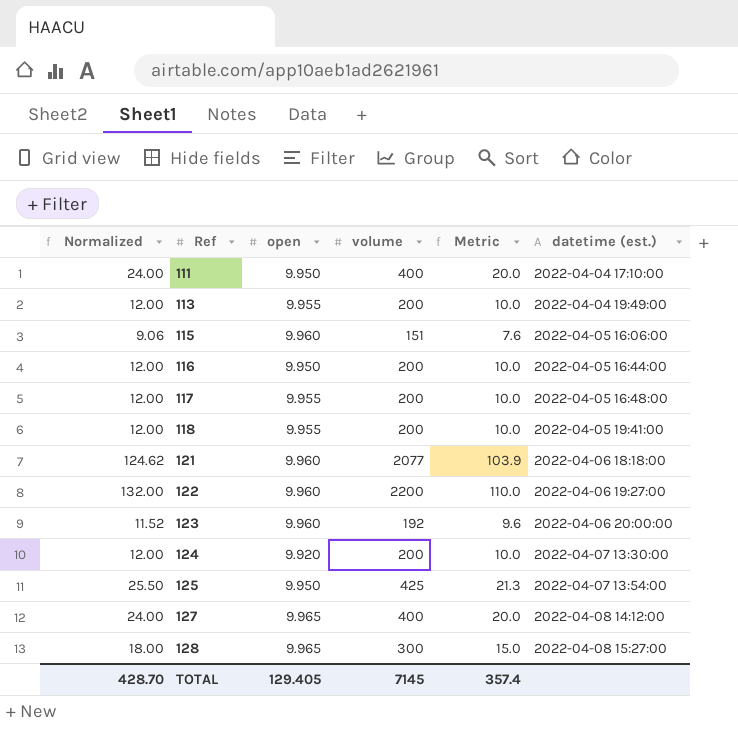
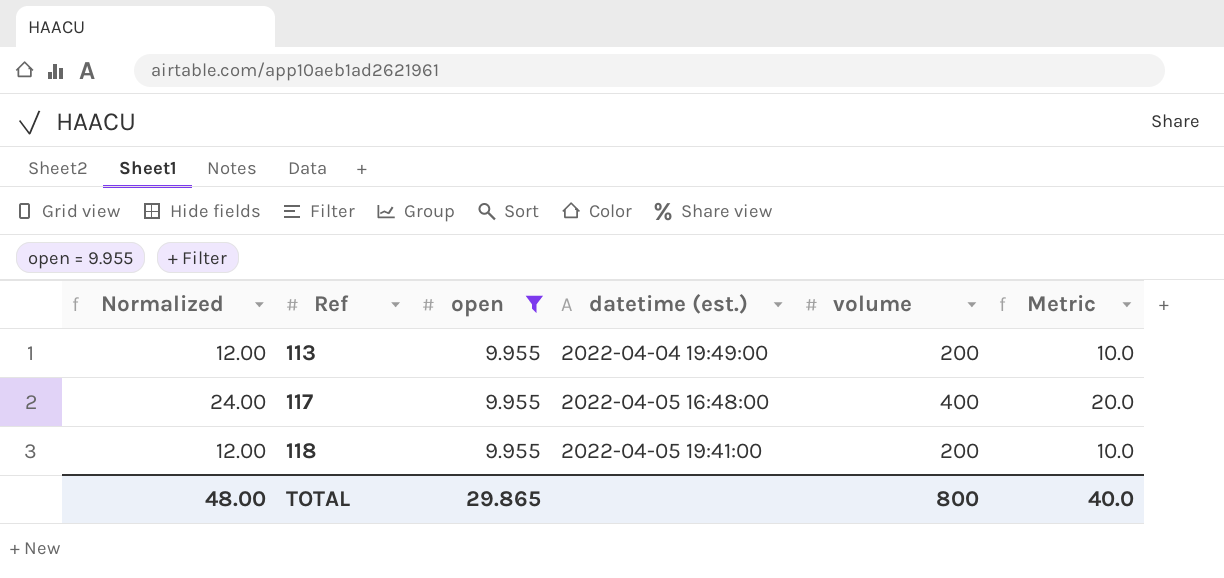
filter: none -> open = 9.955
column datetime (est.) | position: 6 -> 4
117 | Normalized: 12.00 -> 24.00
117 | volume: 200 -> 400
117 | Metric: 10.0 -> 20.0
TOTAL | Normalized: 428.70 -> 48.00
TOTAL | open: 129.405 -> 29.865
TOTAL | volume: 7145 -> 800
TOTAL | Metric: 357.4 -> 40.0

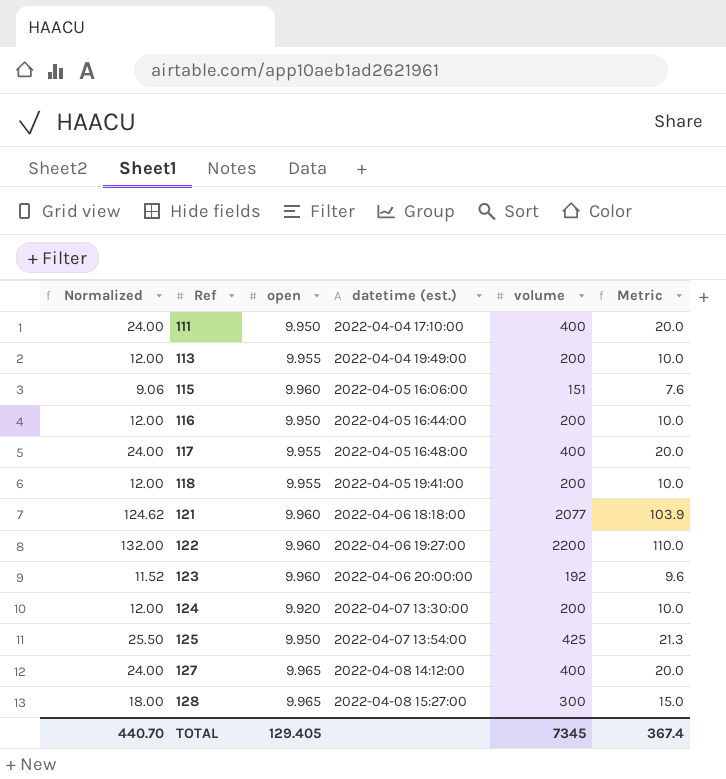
filter: open = 9.955 -> none
TOTAL | Normalized: 48.00 -> 440.70
TOTAL | open: 29.865 -> 129.405
TOTAL | volume: 800 -> 7345
TOTAL | Metric: 40.0 -> 367.4

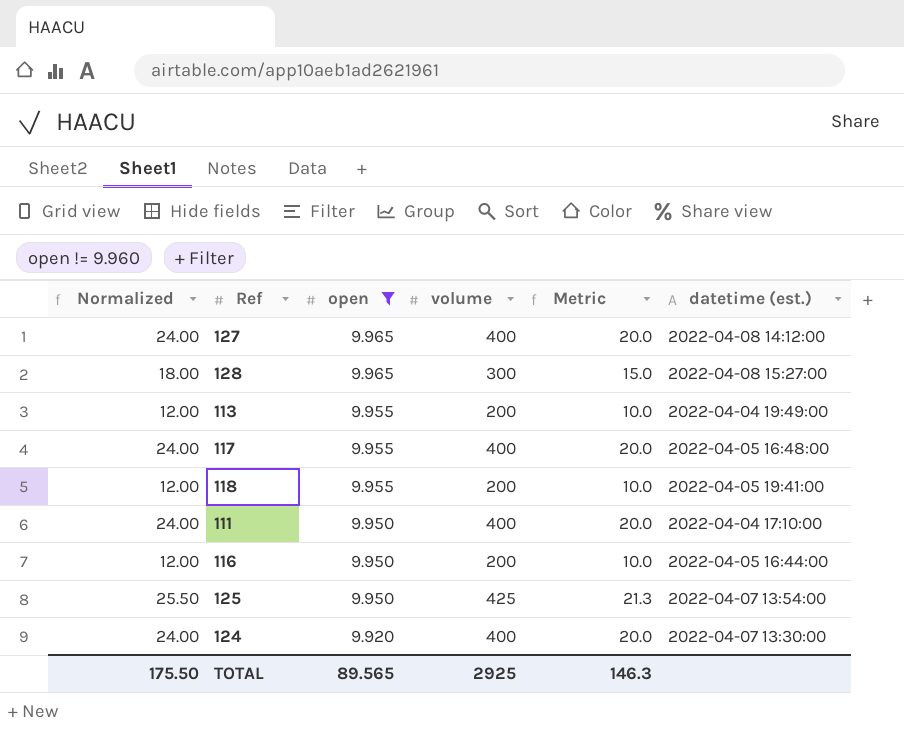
filter: none -> open != 9.960
row order: Ref ascending -> open descending
column datetime (est.) | position: 4 -> 6
124 | Normalized: 12.00 -> 24.00
124 | volume: 200 -> 400
124 | Metric: 10.0 -> 20.0
TOTAL | Normalized: 440.70 -> 175.50
TOTAL | open: 129.405 -> 89.565
TOTAL | volume: 7345 -> 2925
TOTAL | Metric: 367.4 -> 146.3

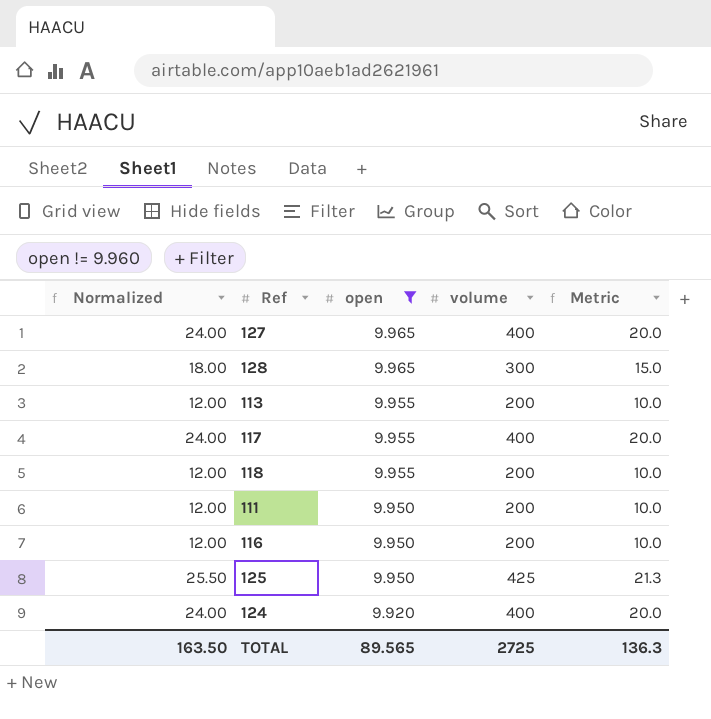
column datetime (est.) | position: 6 -> none
111 | Normalized: 24.00 -> 12.00
111 | volume: 400 -> 200
111 | Metric: 20.0 -> 10.0
TOTAL | Normalized: 175.50 -> 163.50
TOTAL | volume: 2925 -> 2725
TOTAL | Metric: 146.3 -> 136.3

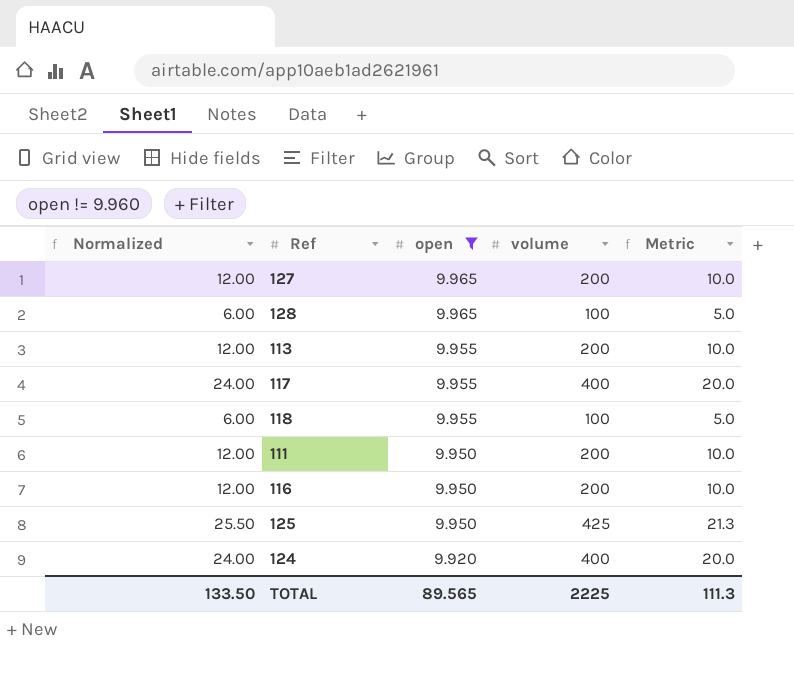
127 | Normalized: 24.00 -> 12.00
127 | volume: 400 -> 200
127 | Metric: 20.0 -> 10.0
128 | Normalized: 18.00 -> 6.00
128 | volume: 300 -> 100
128 | Metric: 15.0 -> 5.0
118 | Normalized: 12.00 -> 6.00
118 | volume: 200 -> 100
118 | Metric: 10.0 -> 5.0
TOTAL | Normalized: 163.50 -> 133.50
TOTAL | volume: 2725 -> 2225
TOTAL | Metric: 136.3 -> 111.3

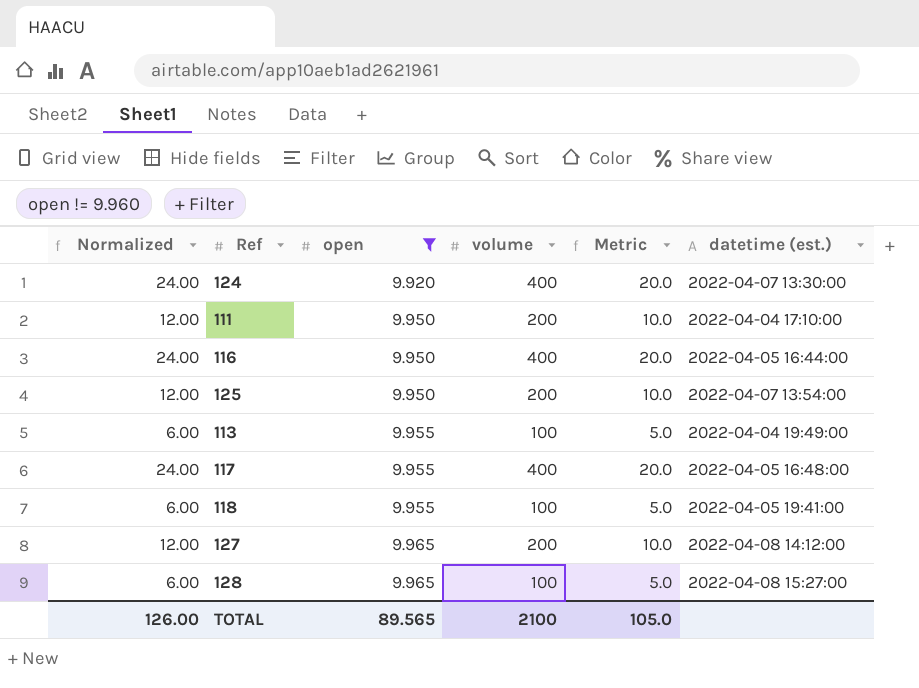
row order: open descending -> open ascending
column datetime (est.) | position: none -> 6
116 | Normalized: 12.00 -> 24.00
116 | volume: 200 -> 400
116 | Metric: 10.0 -> 20.0
125 | Normalized: 25.50 -> 12.00
125 | volume: 425 -> 200
125 | Metric: 21.3 -> 10.0
113 | Normalized: 12.00 -> 6.00
113 | volume: 200 -> 100
113 | Metric: 10.0 -> 5.0
TOTAL | Normalized: 133.50 -> 126.00
TOTAL | volume: 2225 -> 2100
TOTAL | Metric: 111.3 -> 105.0

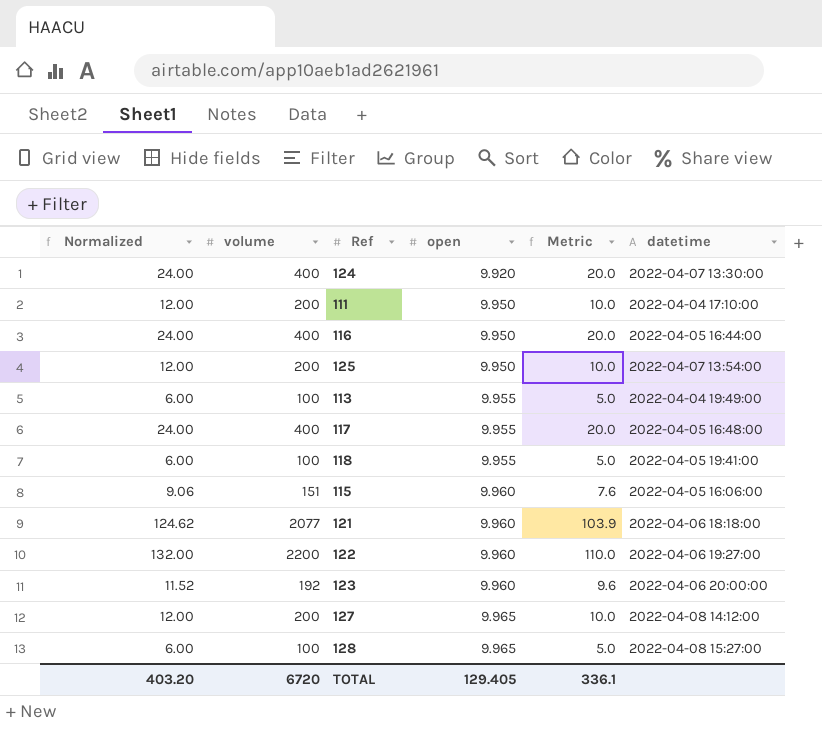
filter: open != 9.960 -> none
column volume | position: 4 -> 2
column name: datetime (est.) -> datetime
TOTAL | Normalized: 126.00 -> 403.20
TOTAL | volume: 2100 -> 6720
TOTAL | open: 89.565 -> 129.405
TOTAL | Metric: 105.0 -> 336.1

